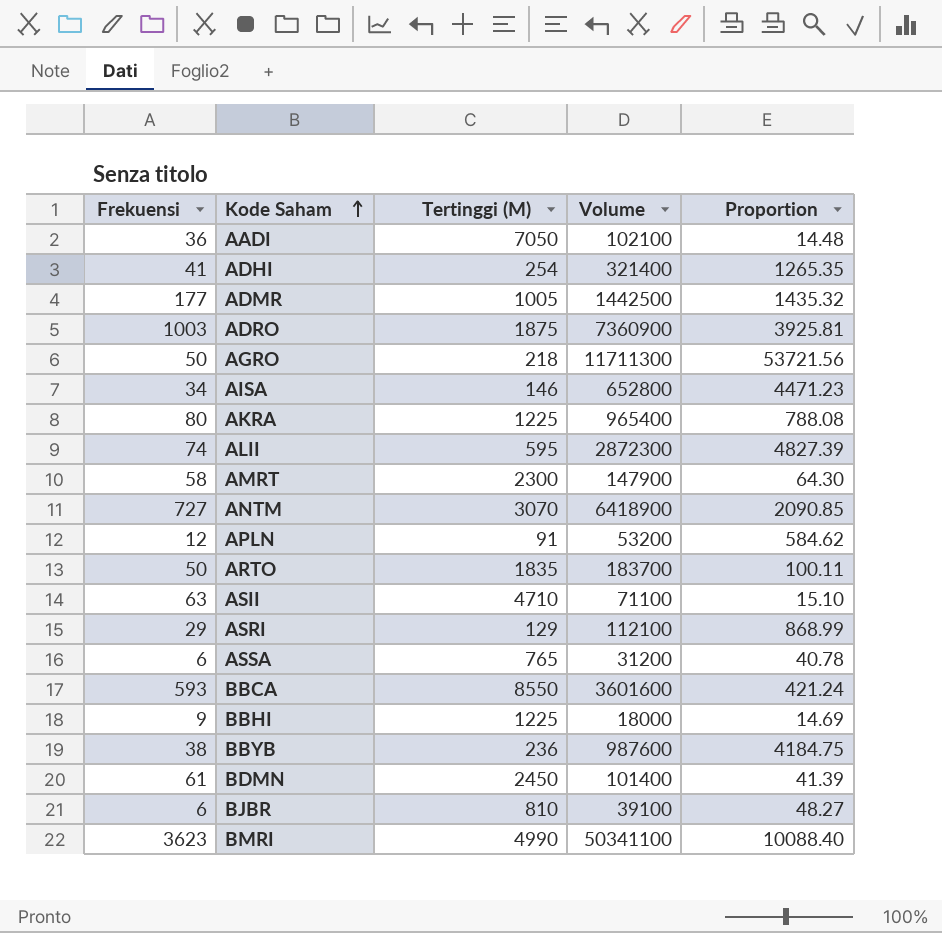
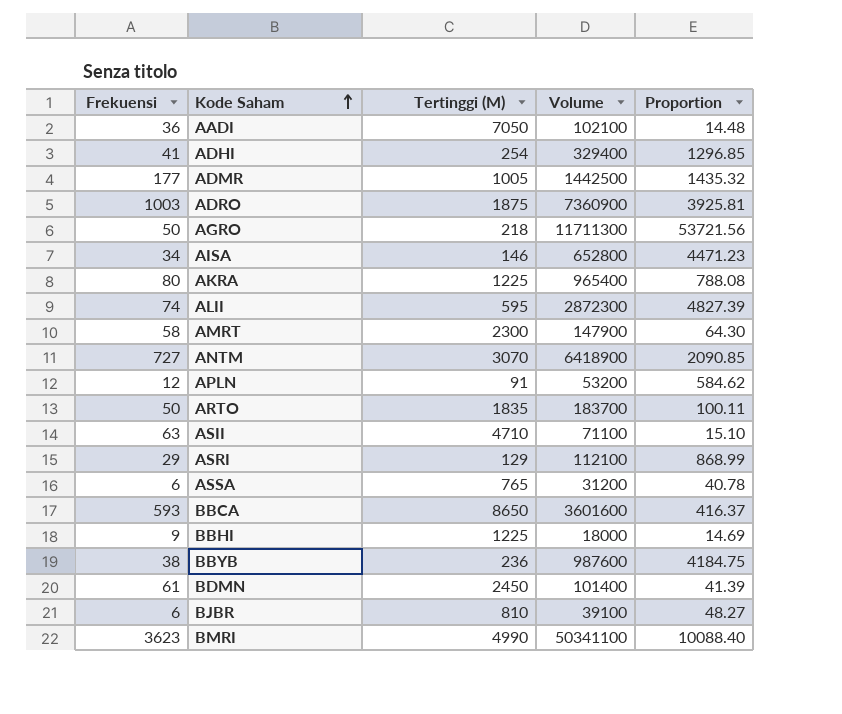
ADHI | Volume: 321400 -> 329400
ADHI | Proportion: 1265.35 -> 1296.85
BBCA | Tertinggi (M): 8550 -> 8650
BBCA | Proportion: 421.24 -> 416.37

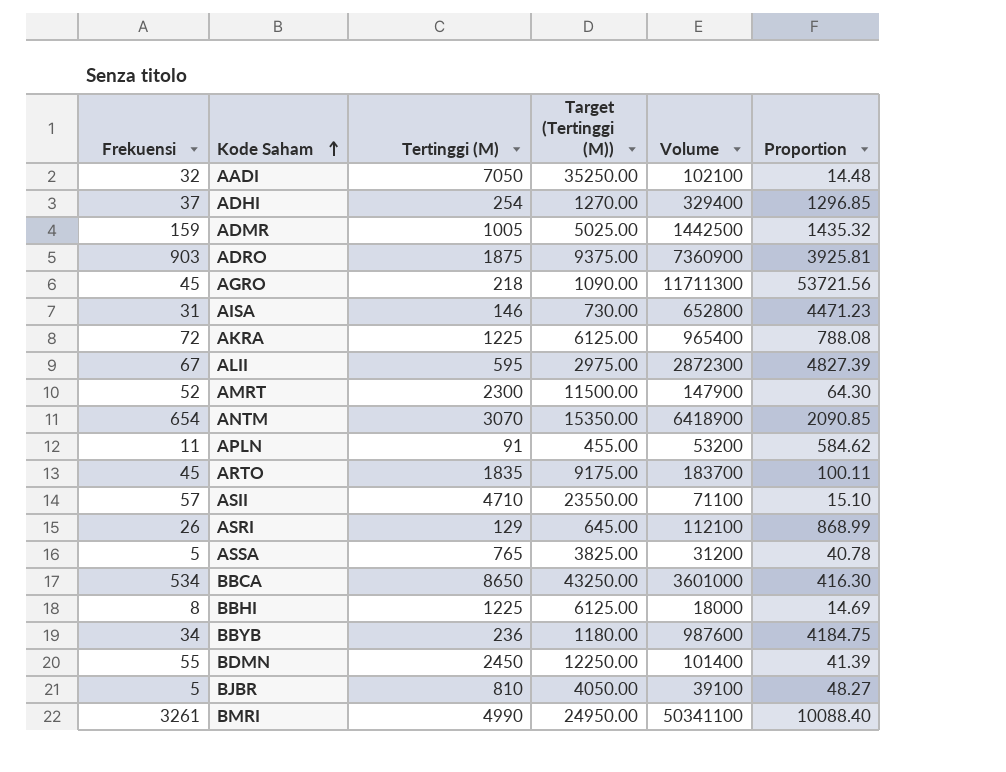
column Target (Tertinggi (M)) | formula: none -> [Tertinggi (M)] * 5
AADI | Frekuensi: 36 -> 32
ADHI | Frekuensi: 41 -> 37
ADMR | Frekuensi: 177 -> 159
ADRO | Frekuensi: 1003 -> 903
AGRO | Frekuensi: 50 -> 45
AISA | Frekuensi: 34 -> 31
AKRA | Frekuensi: 80 -> 72
ALII | Frekuensi: 74 -> 67
AMRT | Frekuensi: 58 -> 52
ANTM | Frekuensi: 727 -> 654
APLN | Frekuensi: 12 -> 11
ARTO | Frekuensi: 50 -> 45
ASII | Frekuensi: 63 -> 57
ASRI | Frekuensi: 29 -> 26
ASSA | Frekuensi: 6 -> 5
BBCA | Frekuensi: 593 -> 534
BBCA | Volume: 3601600 -> 3601000
BBCA | Proportion: 416.37 -> 416.30
BBHI | Frekuensi: 9 -> 8
BBYB | Frekuensi: 38 -> 34
BDMN | Frekuensi: 61 -> 55
BJBR | Frekuensi: 6 -> 5
BMRI | Frekuensi: 3623 -> 3261

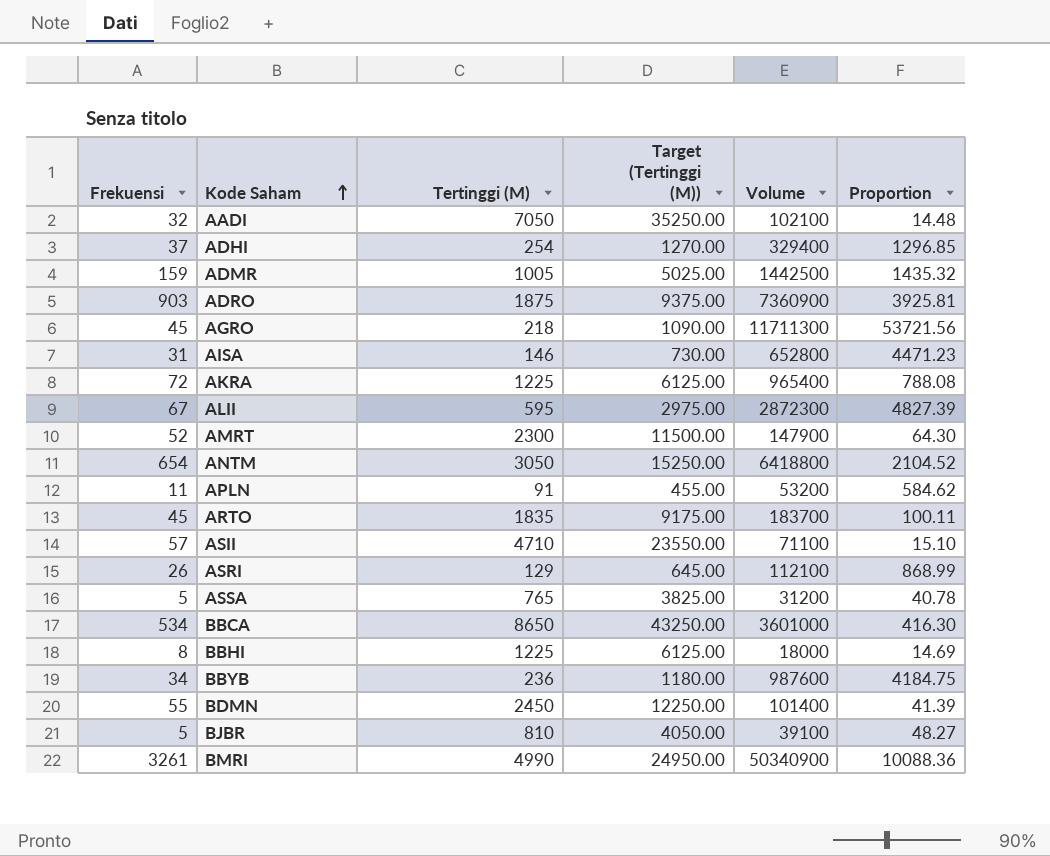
ANTM | Tertinggi (M): 3070 -> 3050
ANTM | Target (Tertinggi (M)): 15350.00 -> 15250.00
ANTM | Volume: 6418900 -> 6418800
ANTM | Proportion: 2090.85 -> 2104.52
BMRI | Volume: 50341100 -> 50340900
BMRI | Proportion: 10088.40 -> 10088.36

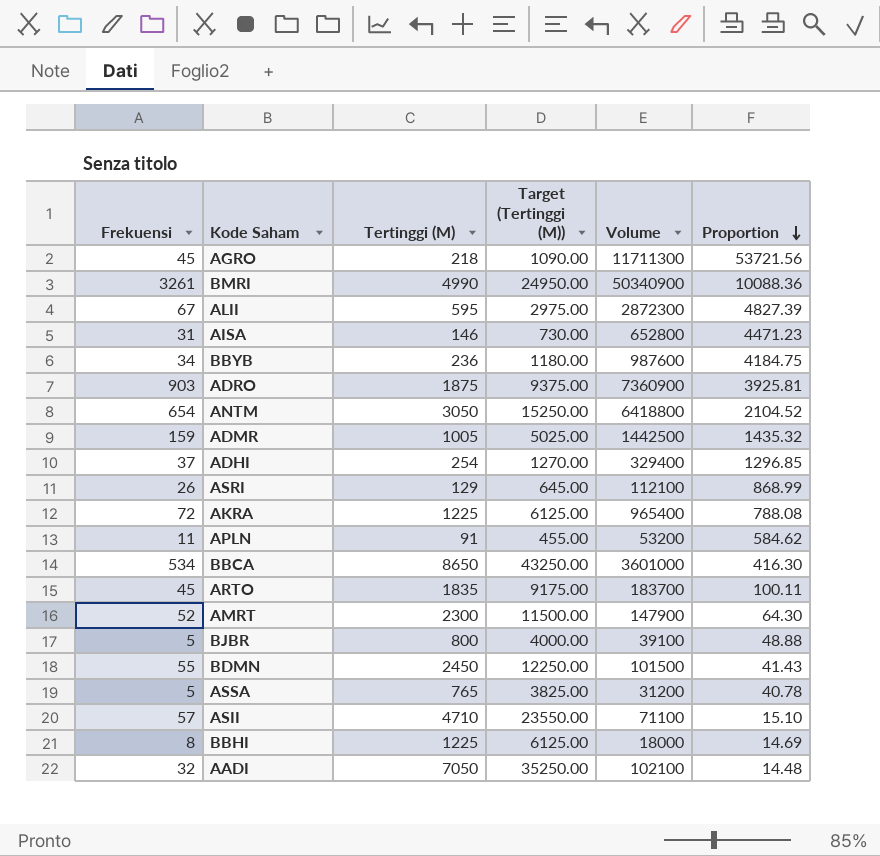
row order: Kode Saham ascending -> Proportion descending
BJBR | Tertinggi (M): 810 -> 800
BJBR | Target (Tertinggi (M)): 4050.00 -> 4000.00
BJBR | Proportion: 48.27 -> 48.88
BDMN | Volume: 101400 -> 101500
BDMN | Proportion: 41.39 -> 41.43

